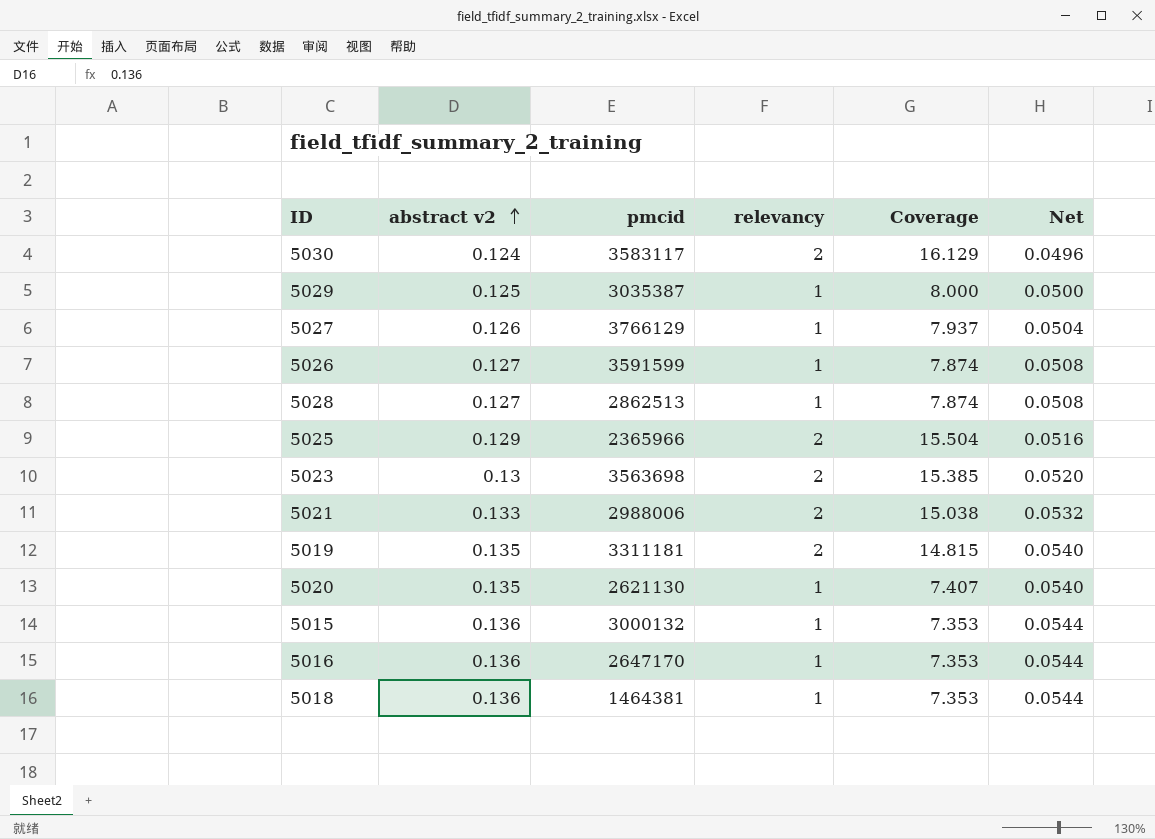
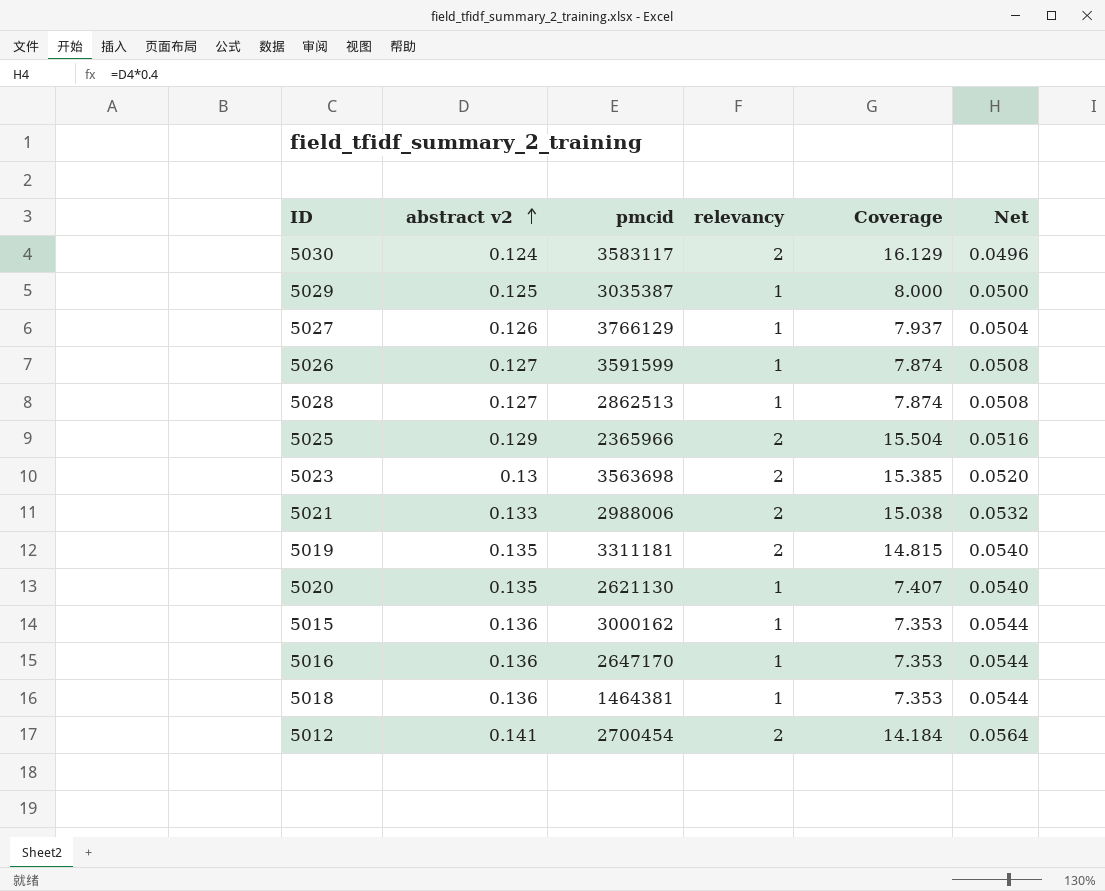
5015 | pmcid: 3000132 -> 3000162
row 5012: none -> 0.141 | 2700454 | 2 | 14.184 | 0.0564

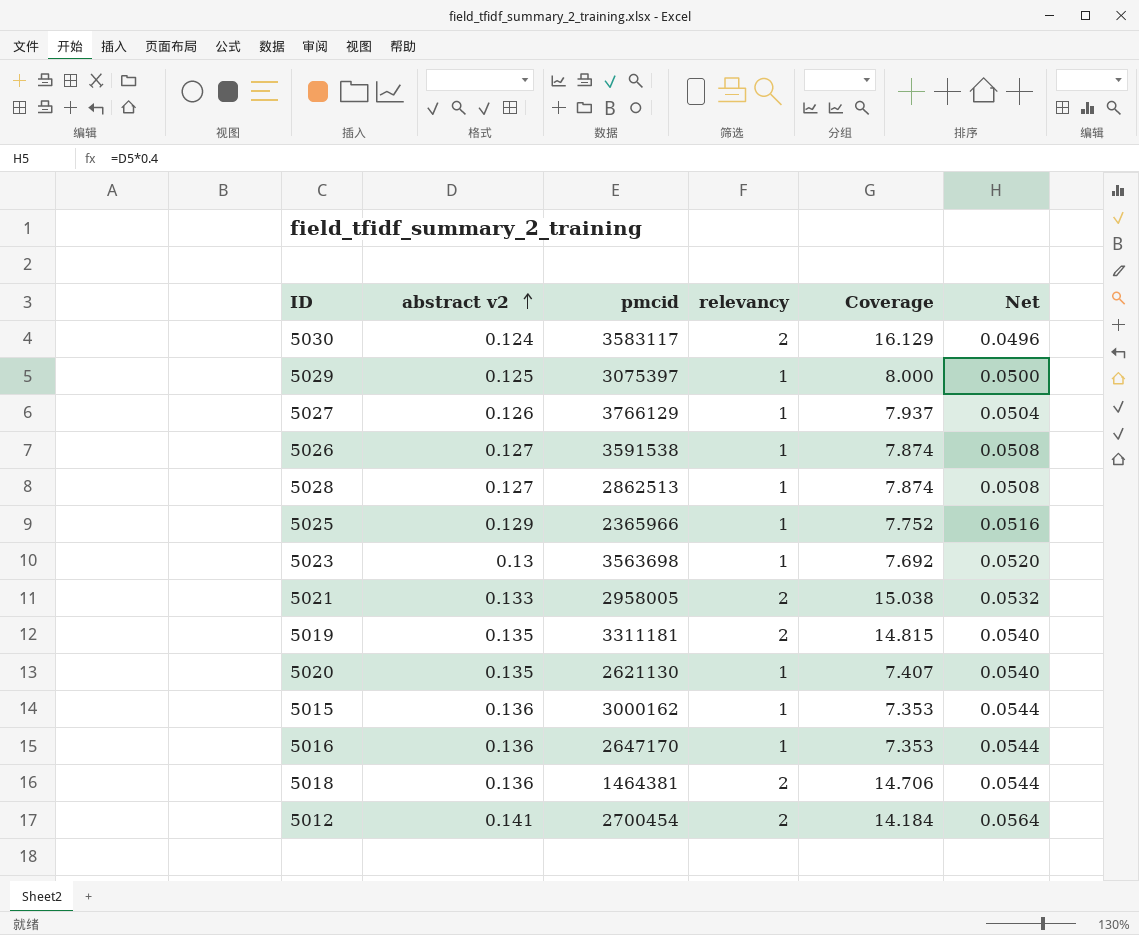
5029 | pmcid: 3035387 -> 3075397
5026 | pmcid: 3591599 -> 3591538
5025 | relevancy: 2 -> 1
5025 | Coverage: 15.504 -> 7.752
5023 | relevancy: 2 -> 1
5023 | Coverage: 15.385 -> 7.692
5021 | pmcid: 2988006 -> 2958005
5018 | relevancy: 1 -> 2
5018 | Coverage: 7.353 -> 14.706

